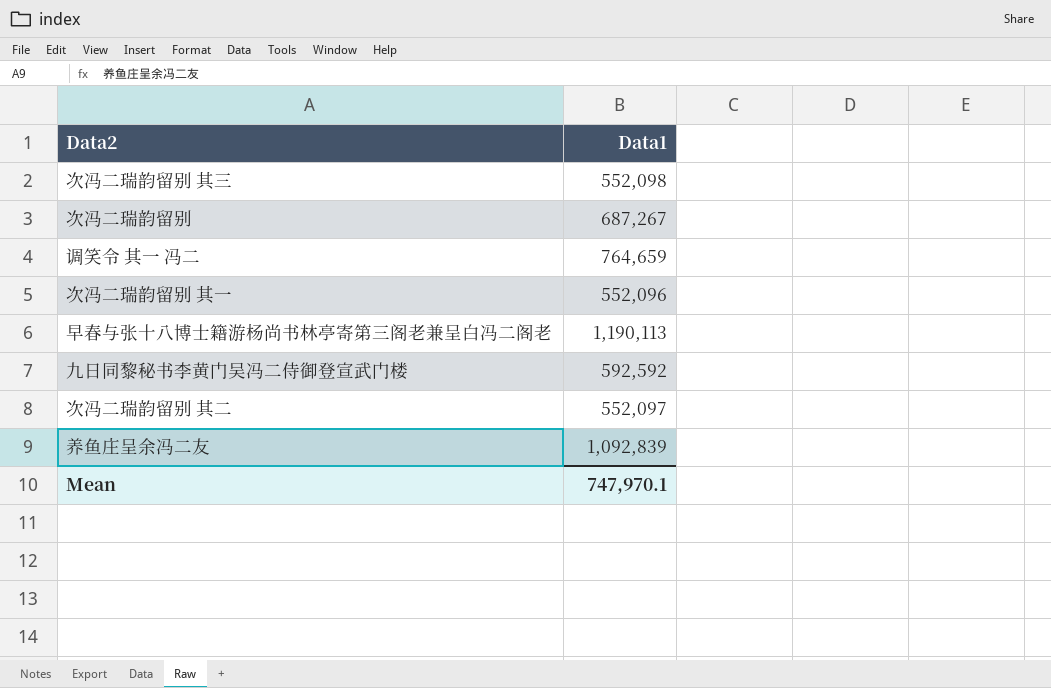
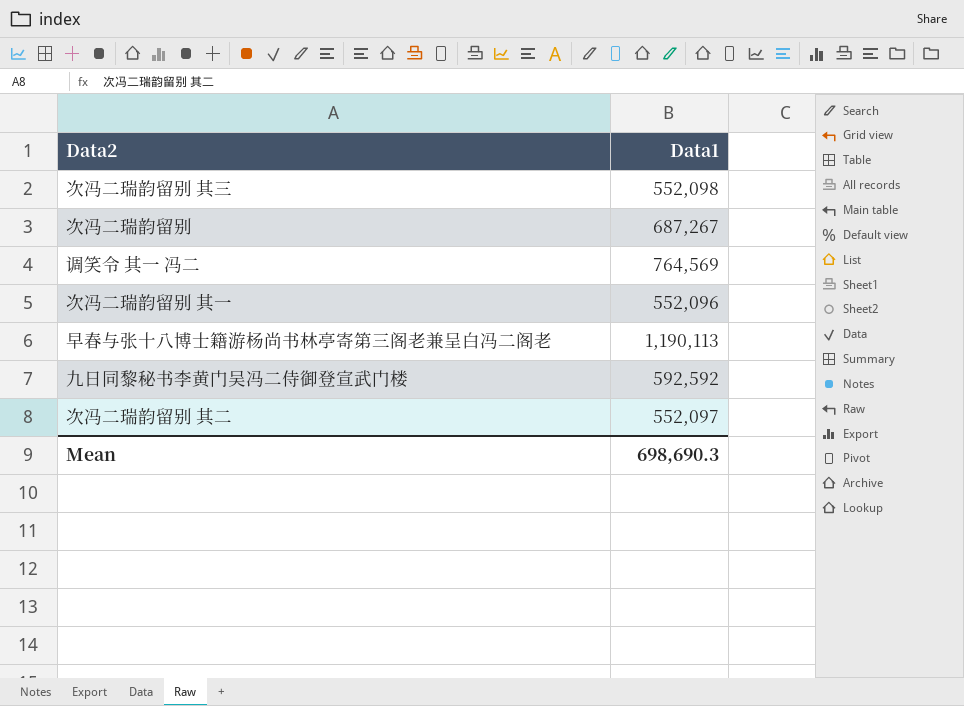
row 养鱼庄呈余冯二友: 1,092,839 -> none
调笑令 其一 冯二 | Data1: 764,659 -> 764,569
Mean | Data1: 747,970.1 -> 698,690.3

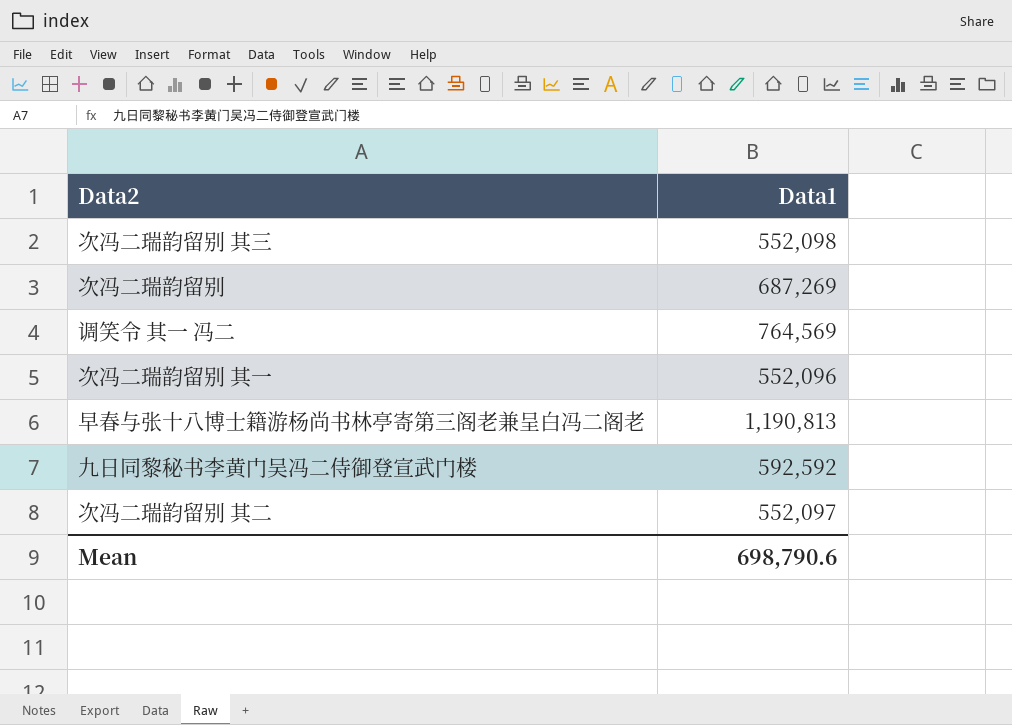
次冯二瑞韵留别 | Data1: 687,267 -> 687,269
早春与张十八博士籍游杨尚书林亭寄第三阁老兼呈白冯二阁老 | Data1: 1,190,113 -> 1,190,813
Mean | Data1: 698,690.3 -> 698,790.6

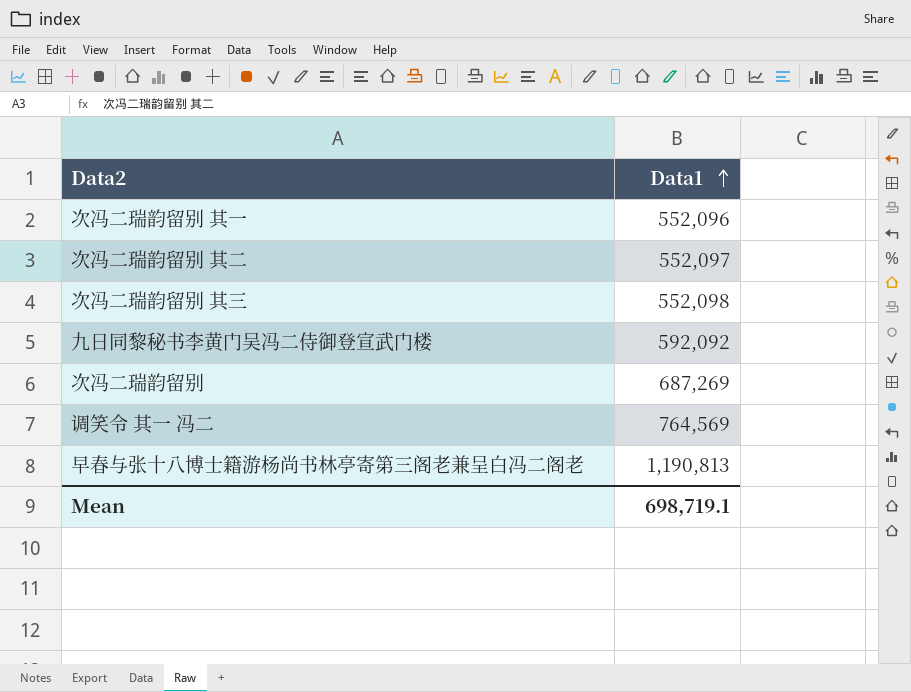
row order: none -> Data1 ascending
九日同黎秘书李黄门吴冯二侍御登宣武门楼 | Data1: 592,592 -> 592,092
Mean | Data1: 698,790.6 -> 698,719.1

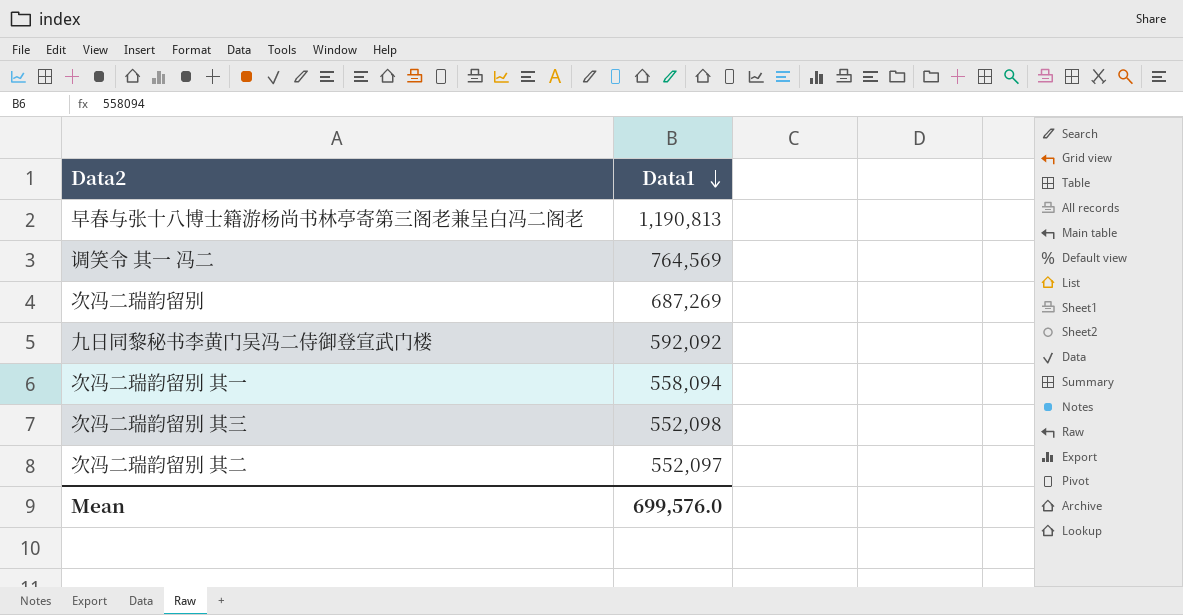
row order: Data1 ascending -> Data1 descending
次冯二瑞韵留别 其一 | Data1: 552,096 -> 558,094
Mean | Data1: 698,719.1 -> 699,576.0

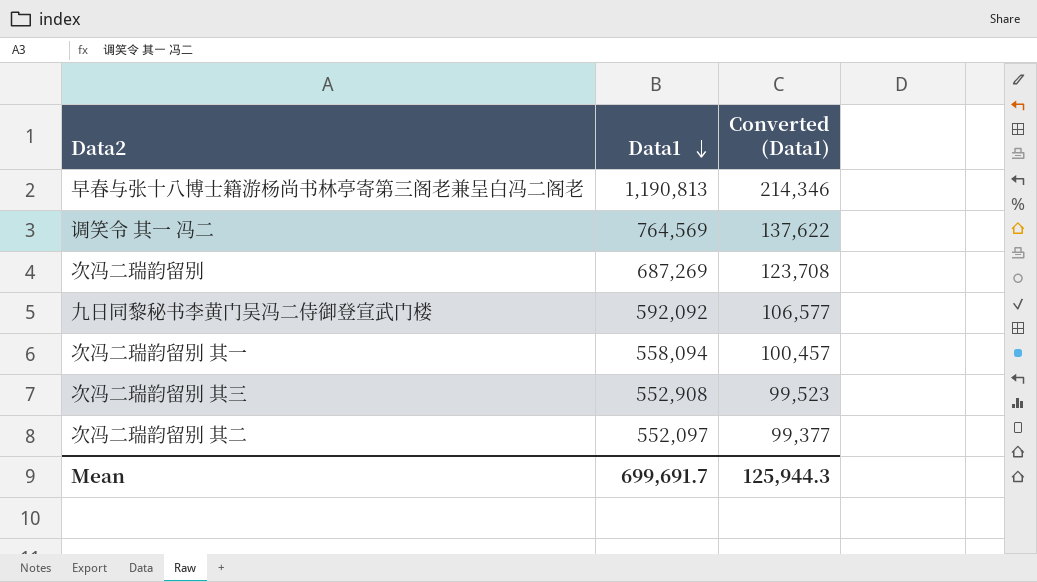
column Converted (Data1) | formula: none -> [Data1] * 0.18
次冯二瑞韵留别 其三 | Data1: 552,098 -> 552,908
Mean | Data1: 699,576.0 -> 699,691.7

